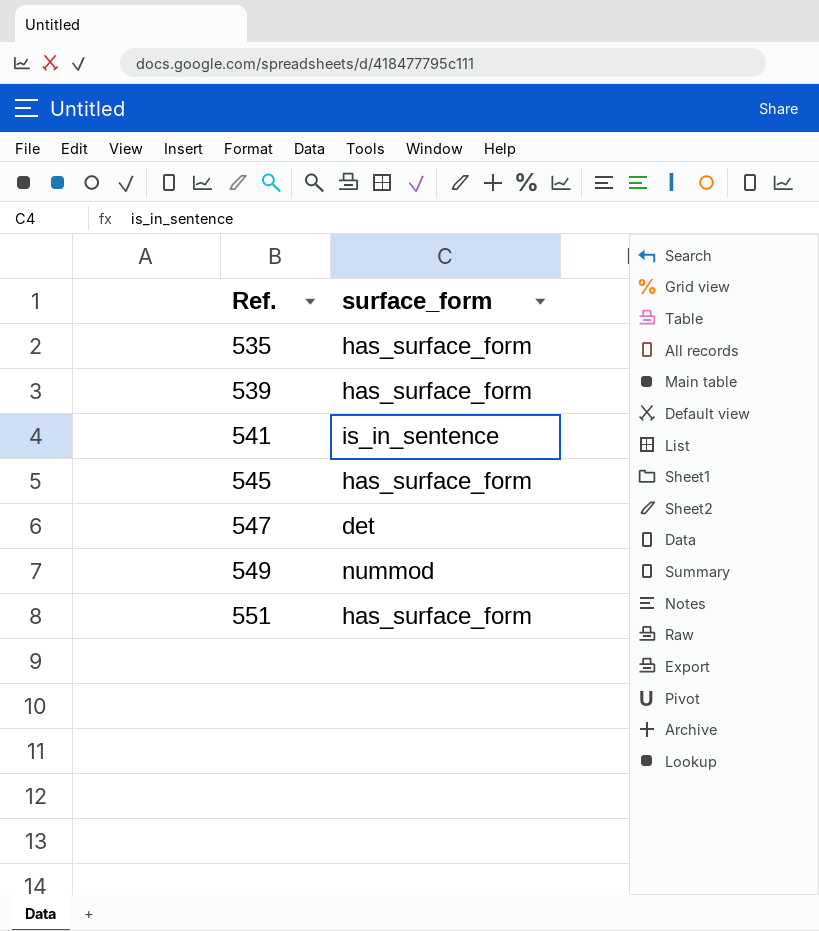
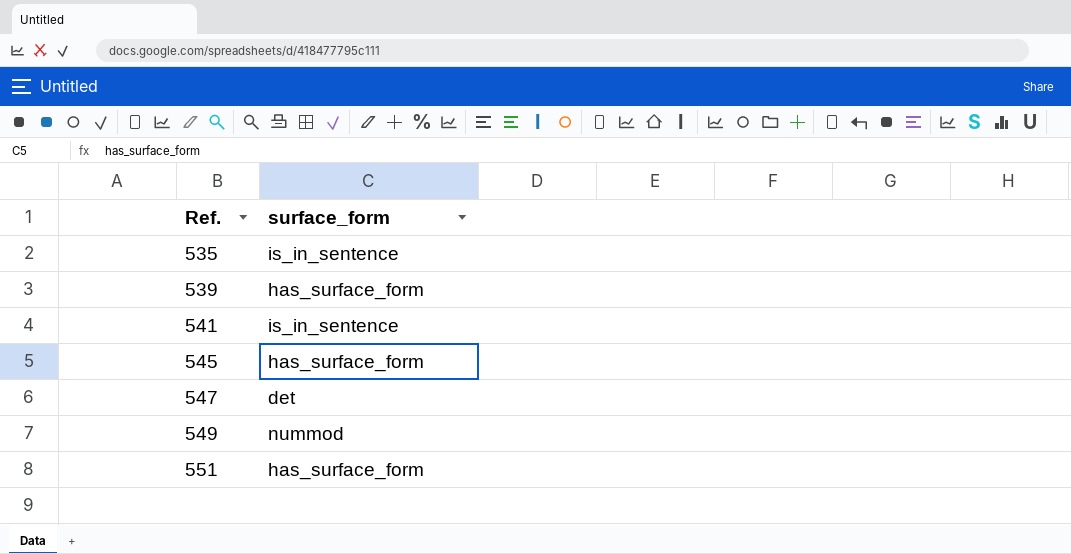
535 | surface_form: has_surface_form -> is_in_sentence

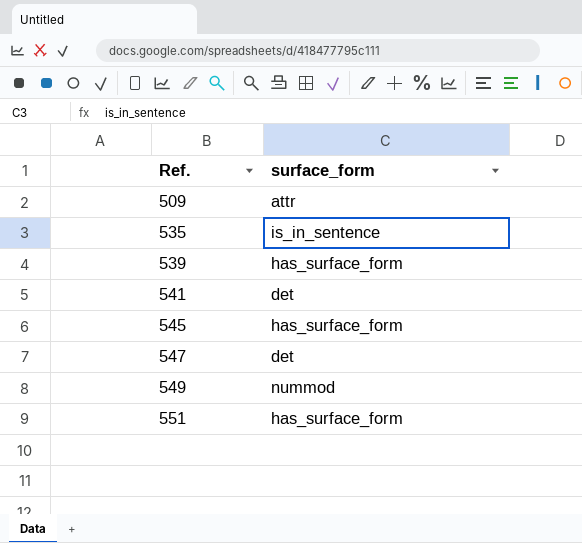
row 509: none -> attr
541 | surface_form: is_in_sentence -> det

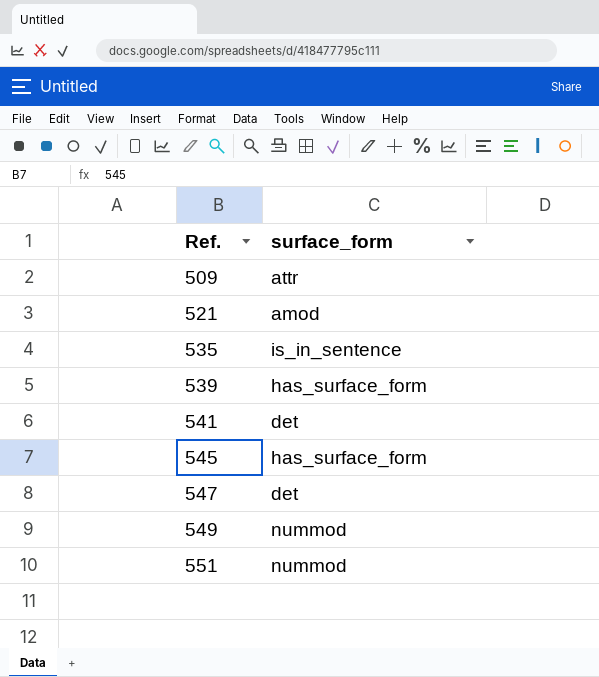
row 521: none -> amod
551 | surface_form: has_surface_form -> nummod

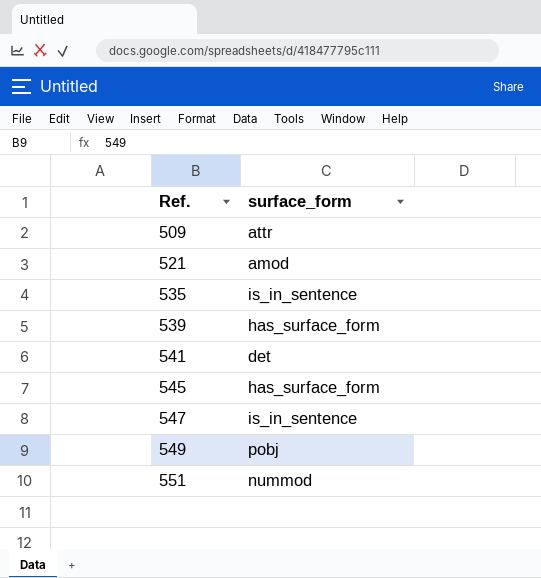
547 | surface_form: det -> is_in_sentence
549 | surface_form: nummod -> pobj

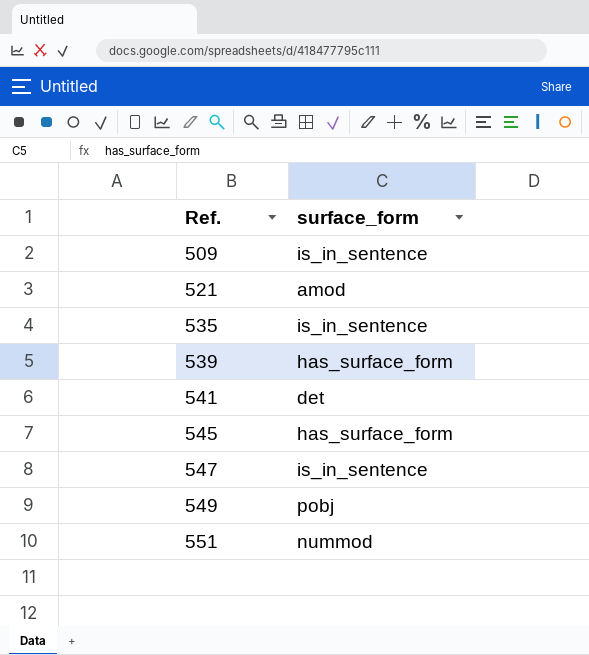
509 | surface_form: attr -> is_in_sentence

